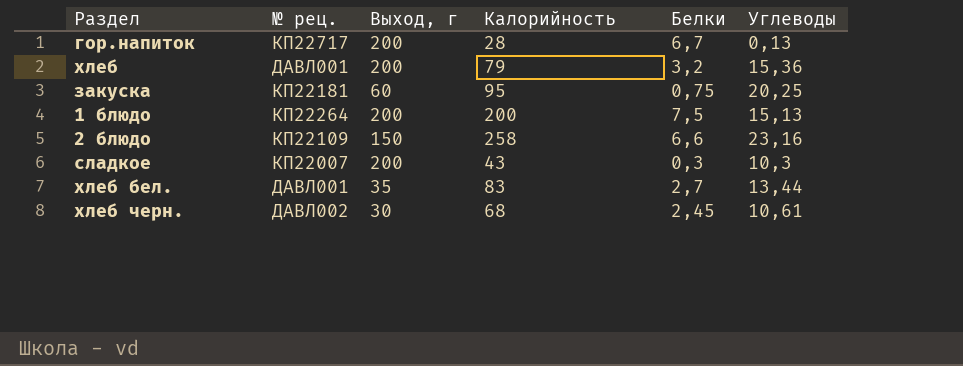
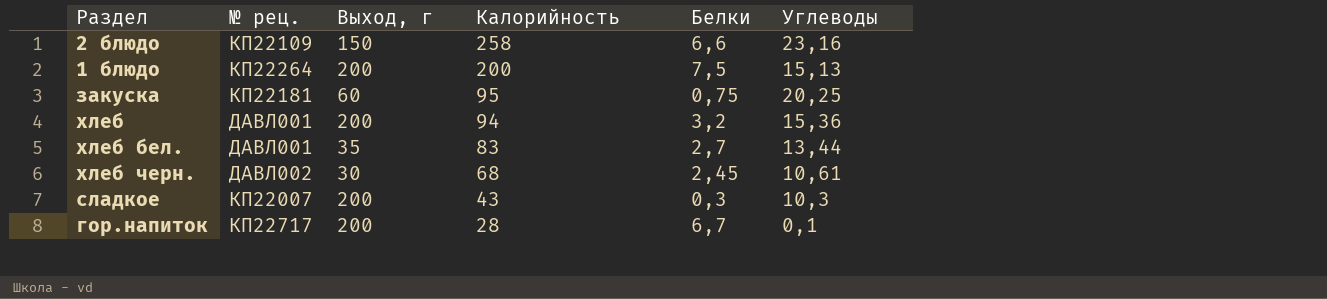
row order: none -> Калорийность descending
хлеб | Калорийность: 79 -> 94
гор.напиток | Углеводы: 0,13 -> 0,1

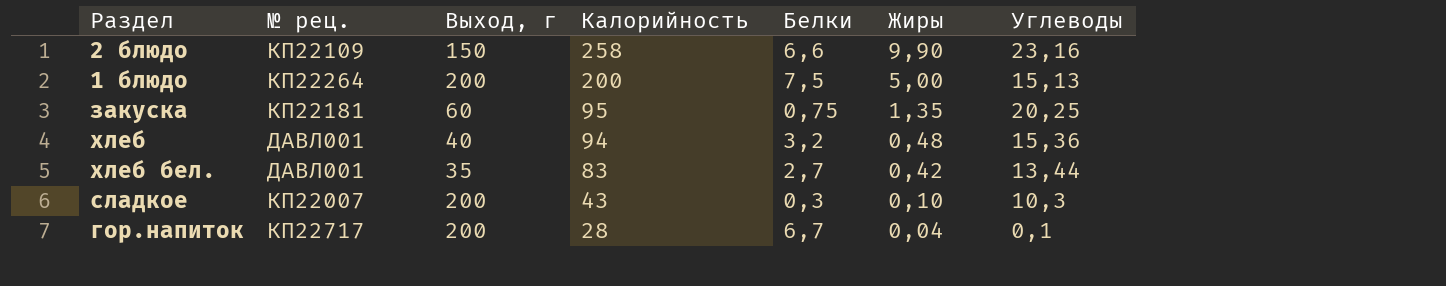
column Жиры | position: none -> 6
row хлеб черн.: ДАВЛ002 | 30 | 68 | 2,45 | 10,61 -> none
хлеб | Выход, г: 200 -> 40

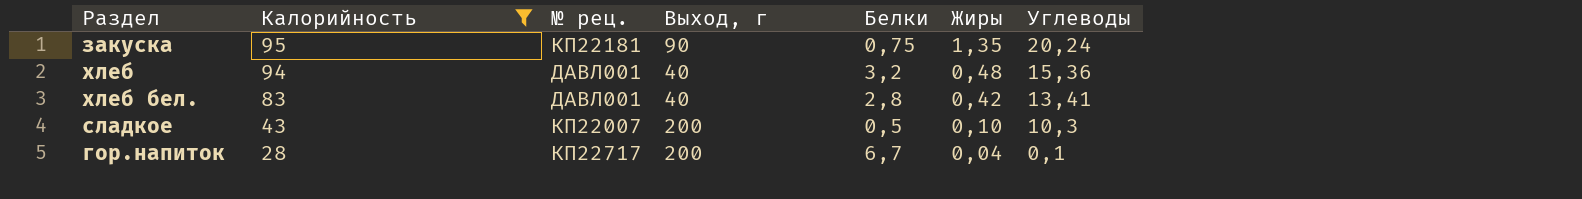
filter: none -> Калорийность <= 95
column Калорийность | position: 4 -> 2
закуска | Выход, г: 60 -> 90
закуска | Углеводы: 20,25 -> 20,24
хлеб бел. | Выход, г: 35 -> 40
хлеб бел. | Белки: 2,7 -> 2,8
хлеб бел. | Углеводы: 13,44 -> 13,41
сладкое | Белки: 0,3 -> 0,5

